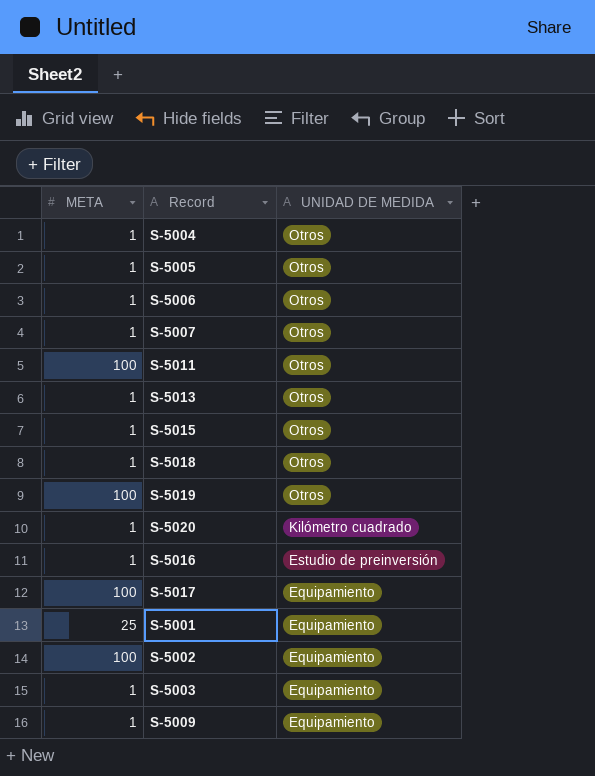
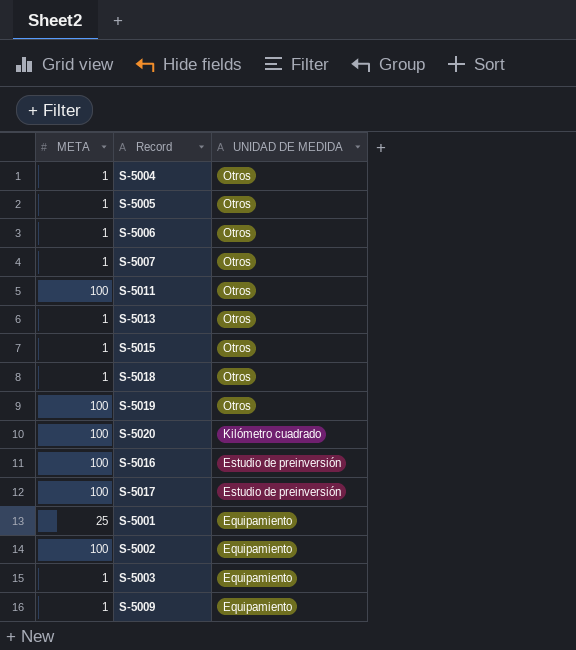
S-5020 | META: 1 -> 100
S-5016 | META: 1 -> 100
S-5017 | UNIDAD DE MEDIDA: Equipamiento -> Estudio de preinversión

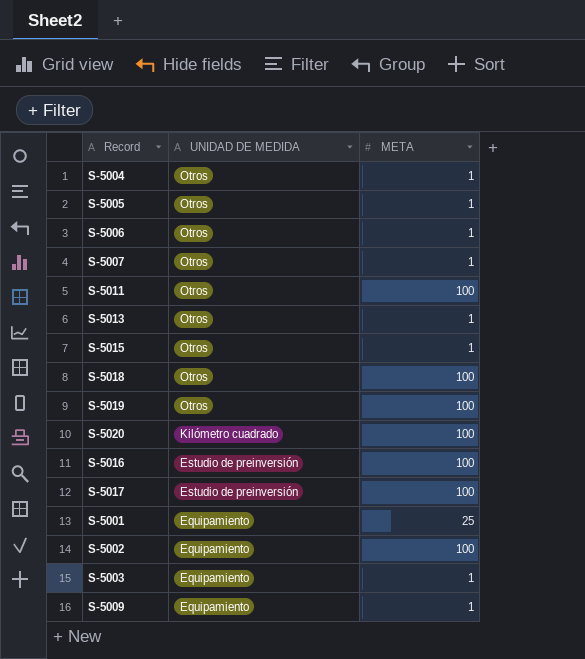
column META | position: 1 -> 3
S-5018 | META: 1 -> 100

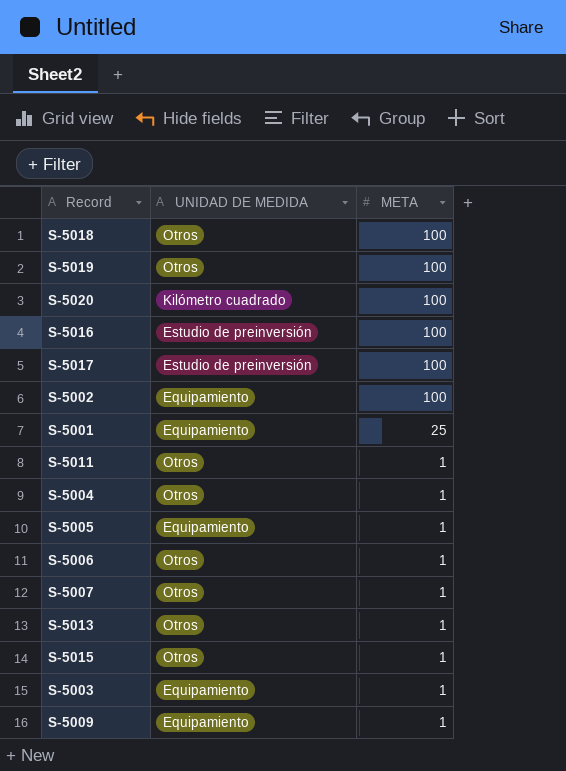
row order: UNIDAD DE MEDIDA descending -> META descending
S-5011 | META: 100 -> 1
S-5005 | UNIDAD DE MEDIDA: Otros -> Equipamiento

